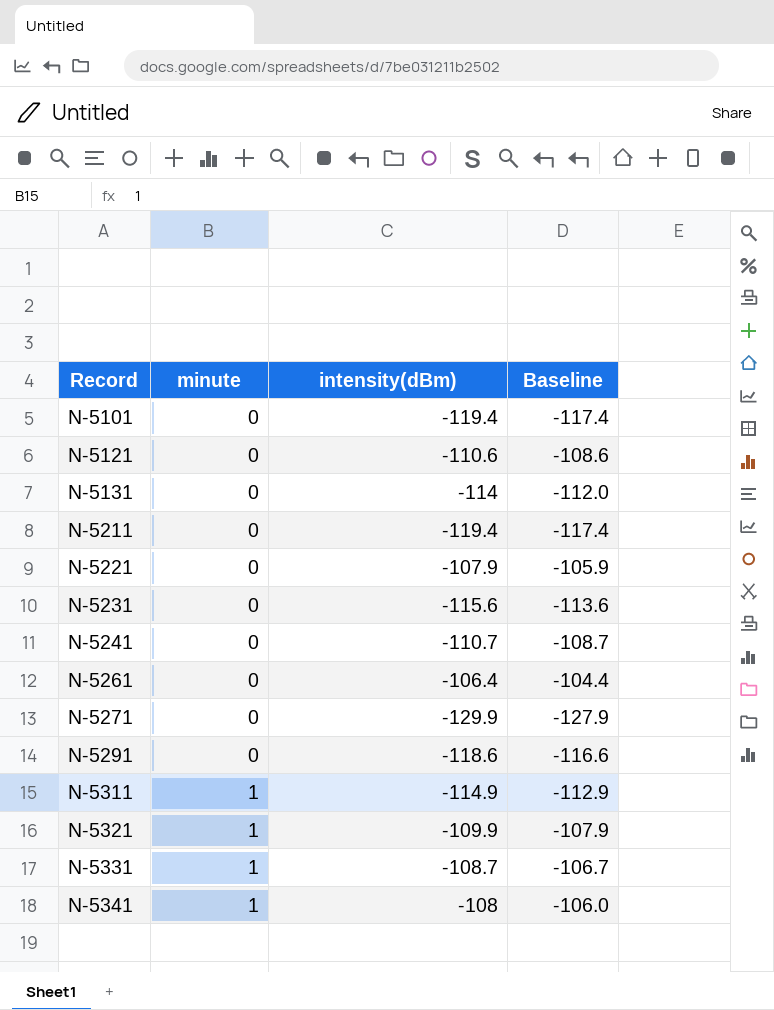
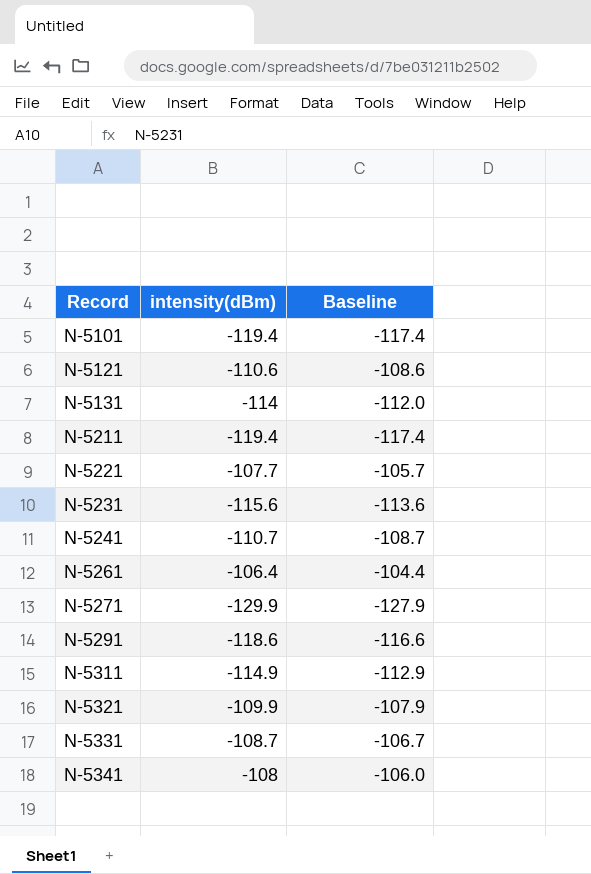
column minute | position: 2 -> none
N-5221 | intensity(dBm): -107.9 -> -107.7
N-5221 | Baseline: -105.9 -> -105.7

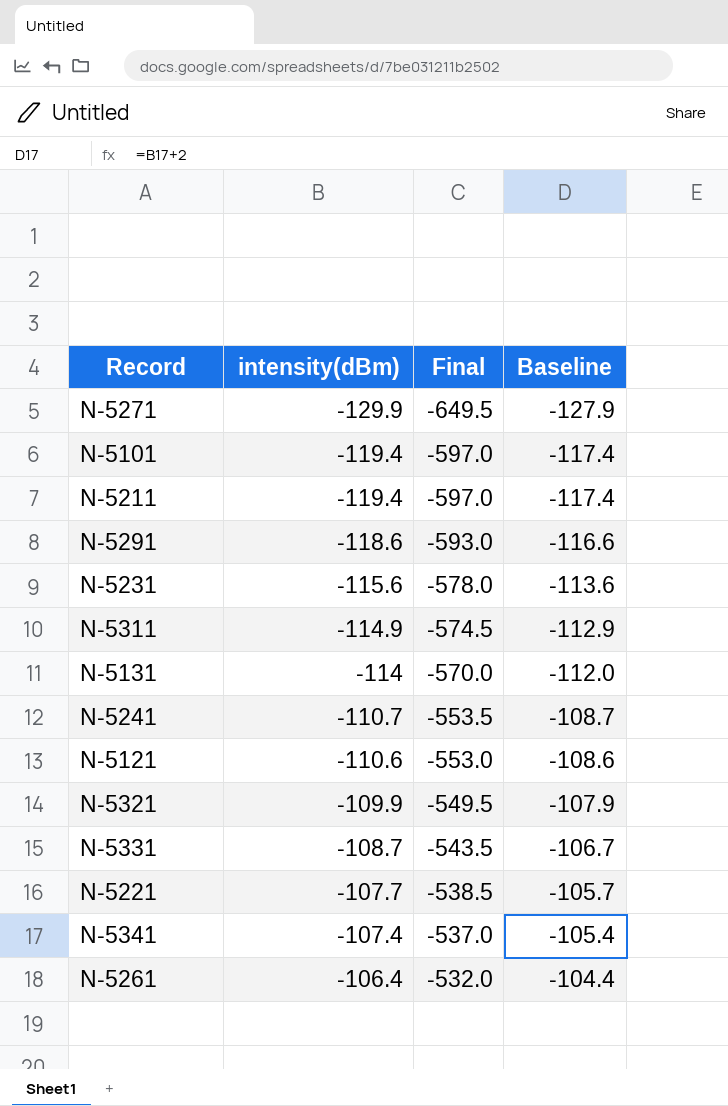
row order: Record ascending -> intensity(dBm) ascending
column Final | formula: none -> [intensity(dBm)] * 5
N-5341 | intensity(dBm): -108 -> -107.4
N-5341 | Baseline: -106.0 -> -105.4

